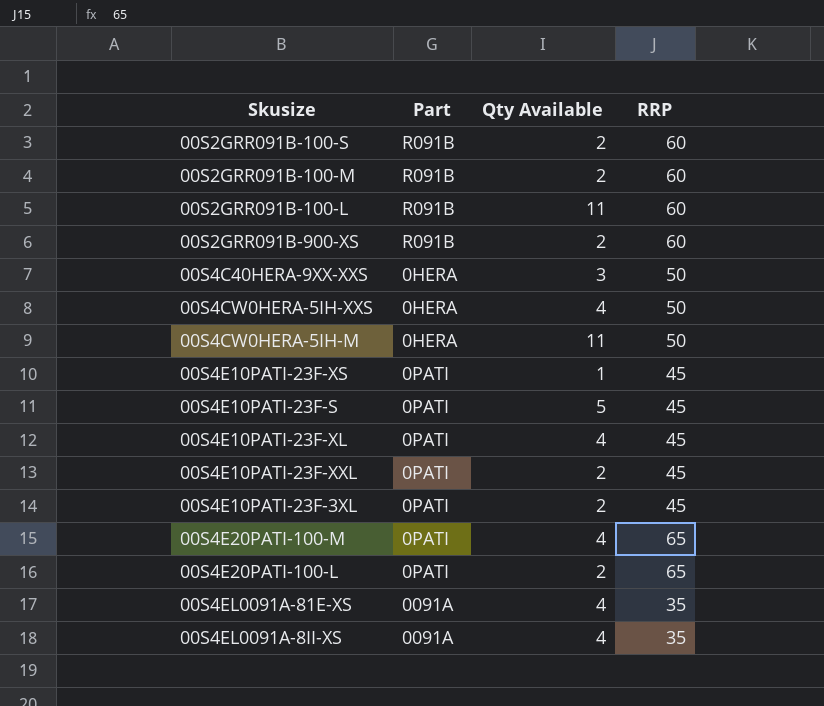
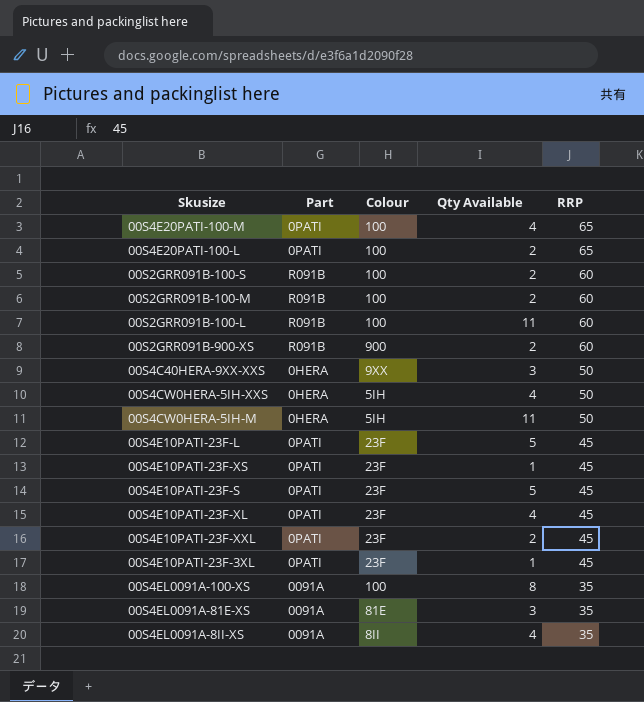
row order: none -> RRP descending
column Colour | position: none -> 3
row 00S4E10PATI-23F-L: none -> 0PATI | 23F | 5 | 45
00S4E10PATI-23F-3XL | Qty Available: 2 -> 1
row 00S4EL0091A-100-XS: none -> 0091A | 100 | 8 | 35
00S4EL0091A-81E-XS | Qty Available: 4 -> 3

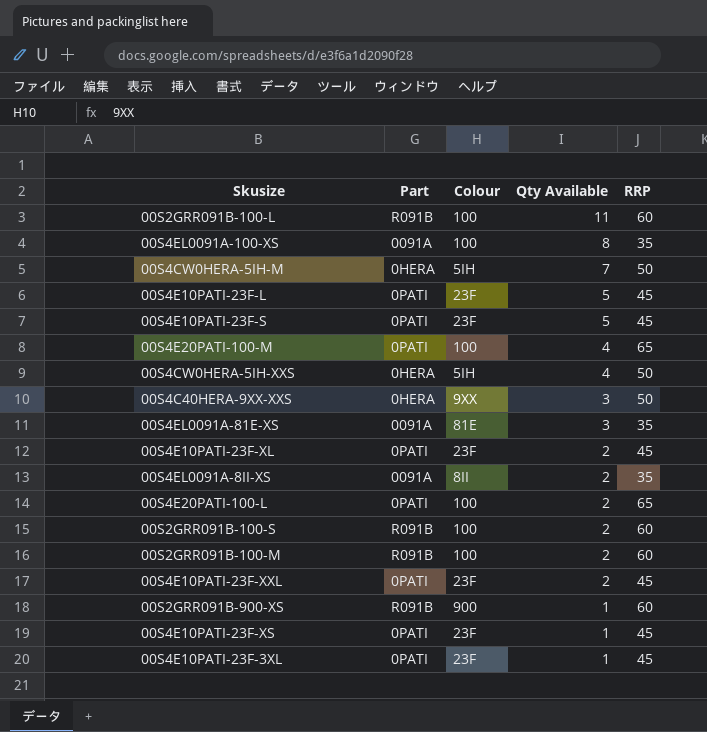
row order: RRP descending -> Qty Available descending
00S4CW0HERA-5IH-M | Qty Available: 11 -> 7
00S4E10PATI-23F-XL | Qty Available: 4 -> 2
00S4EL0091A-8II-XS | Qty Available: 4 -> 2
00S2GRR091B-900-XS | Qty Available: 2 -> 1

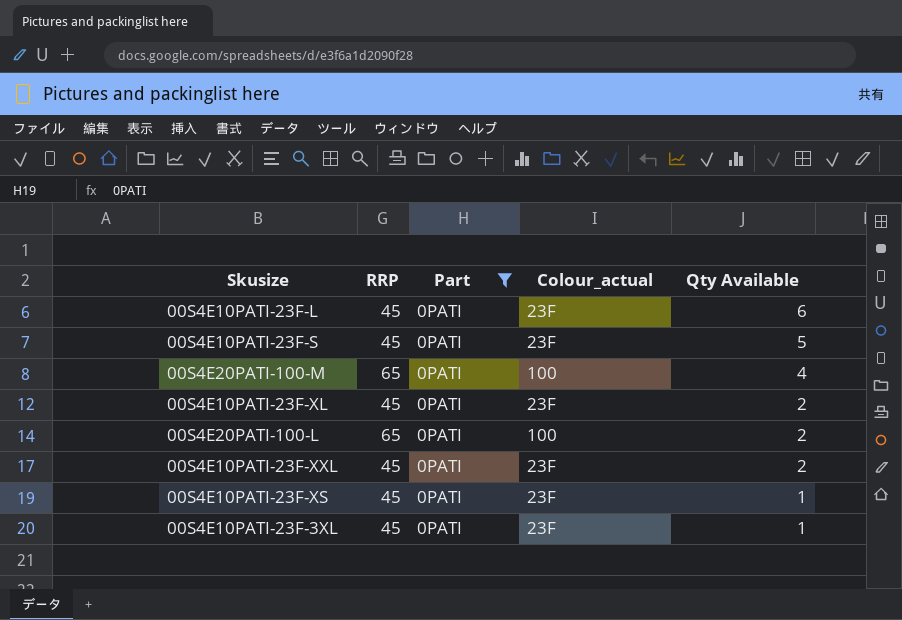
filter: none -> Part = 0PATI
column RRP | position: 5 -> 2
column name: Colour -> Colour_actual
00S4E10PATI-23F-L | Qty Available: 5 -> 6

